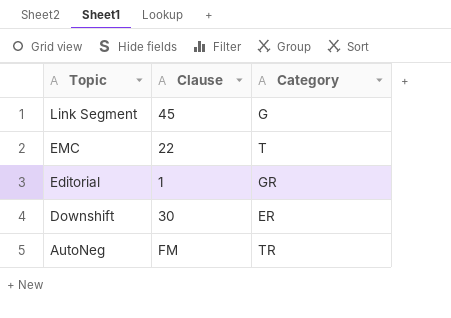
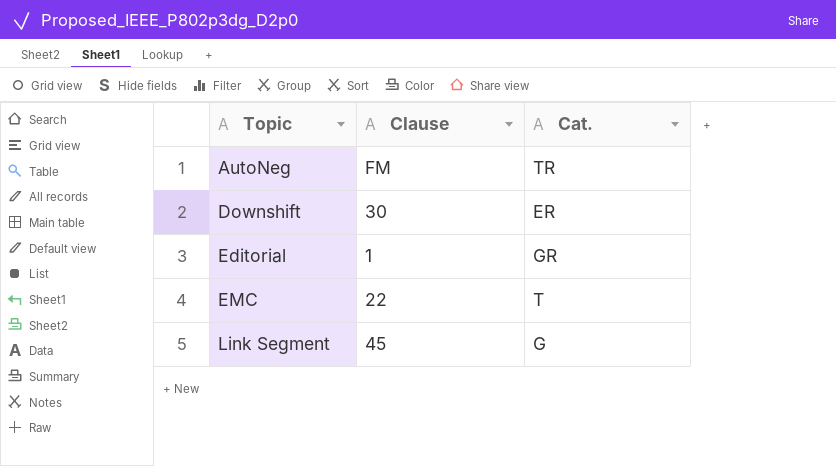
row order: Topic descending -> Topic ascending
column name: Category -> Cat.

